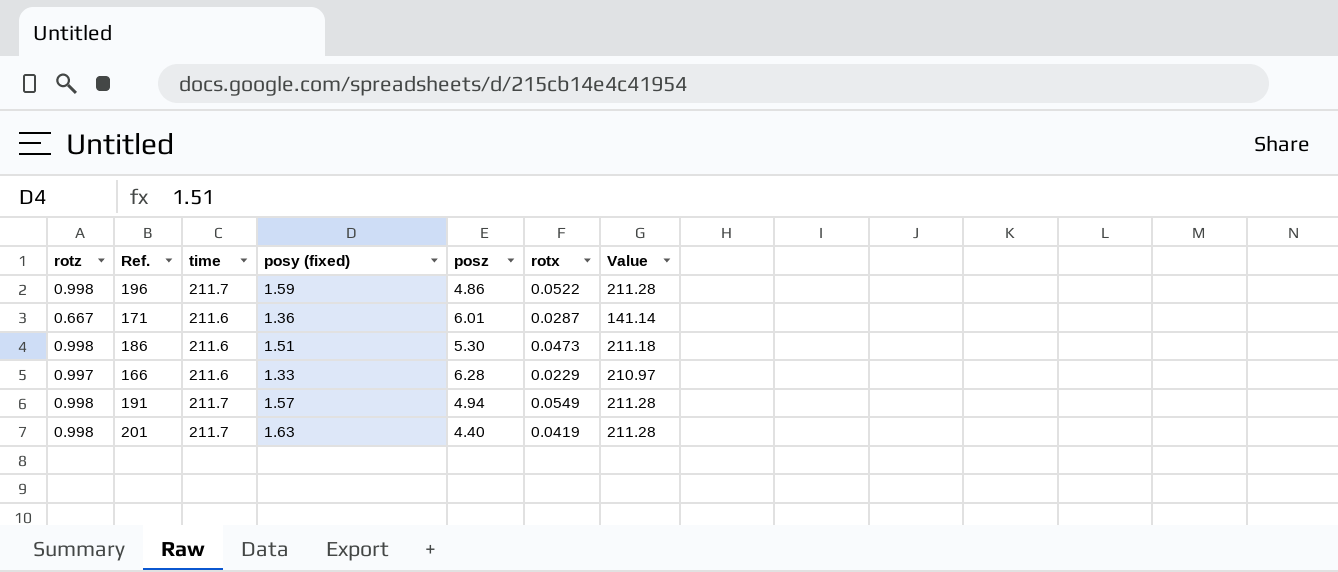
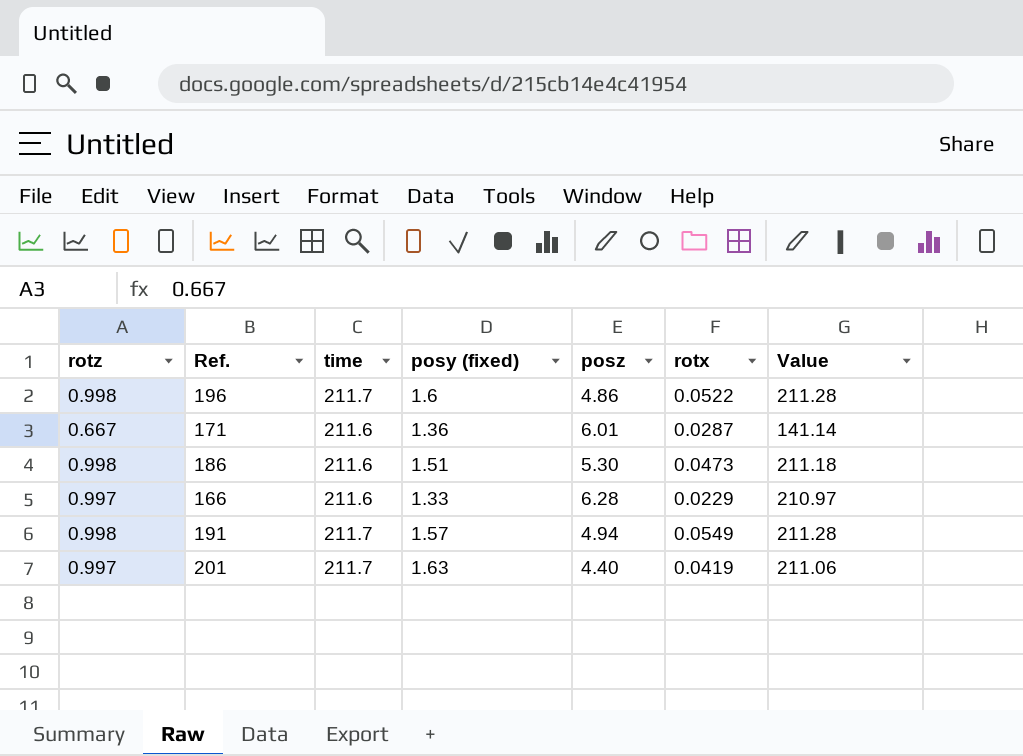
196 | posy (fixed): 1.59 -> 1.6
201 | rotz: 0.998 -> 0.997
201 | Value: 211.28 -> 211.06

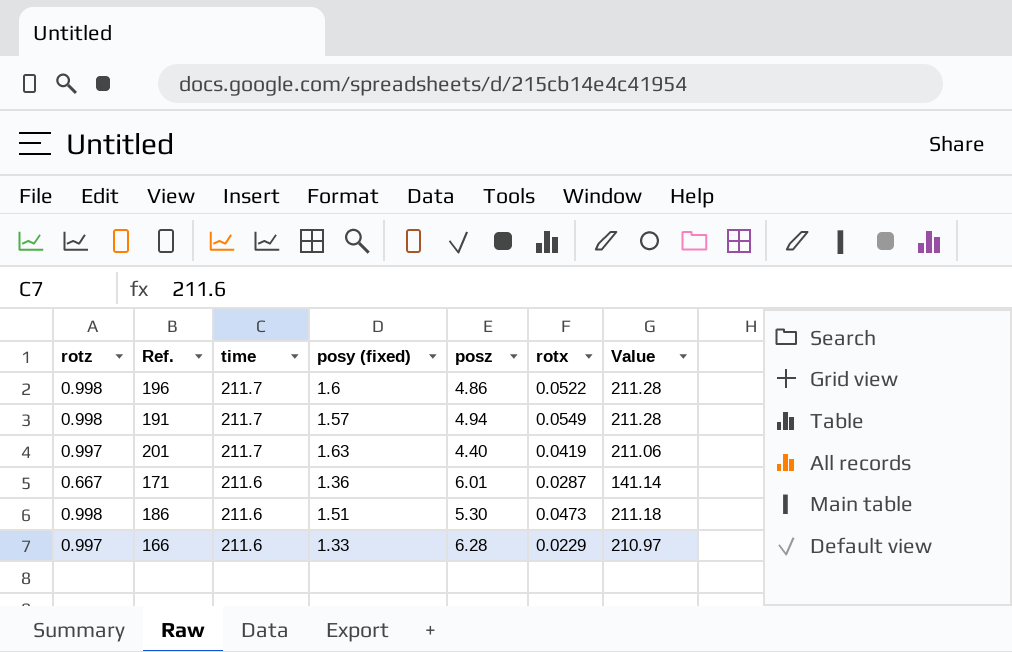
row order: none -> time descending

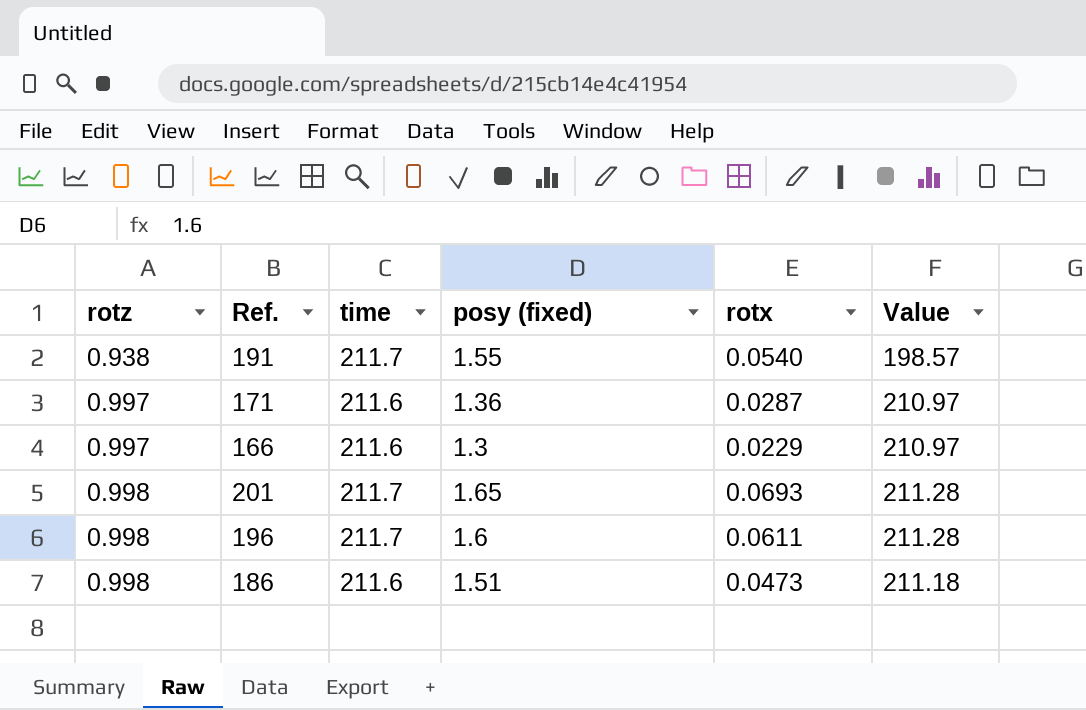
row order: time descending -> rotz ascending
column posz | position: 5 -> none
191 | rotz: 0.998 -> 0.938
191 | posy (fixed): 1.57 -> 1.55
191 | rotx: 0.0549 -> 0.0540
191 | Value: 211.28 -> 198.57
171 | rotz: 0.667 -> 0.997
171 | Value: 141.14 -> 210.97
166 | posy (fixed): 1.33 -> 1.3
201 | rotz: 0.997 -> 0.998
201 | posy (fixed): 1.63 -> 1.65
201 | rotx: 0.0419 -> 0.0693
201 | Value: 211.06 -> 211.28
196 | rotx: 0.0522 -> 0.0611

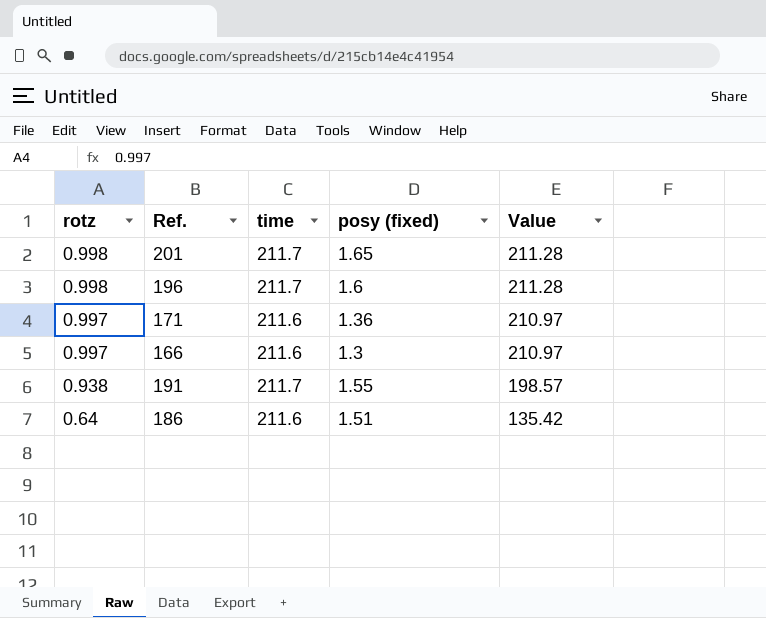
row order: rotz ascending -> rotz descending
column rotx | position: 5 -> none
186 | rotz: 0.998 -> 0.64
186 | Value: 211.18 -> 135.42

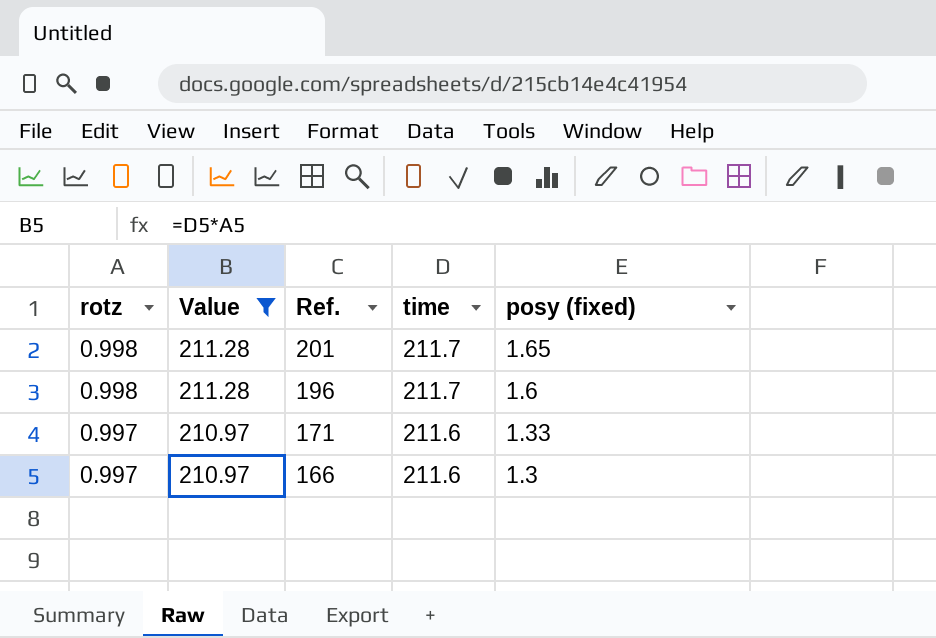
filter: none -> Value >= 210.97
column Value | position: 5 -> 2
171 | posy (fixed): 1.36 -> 1.33

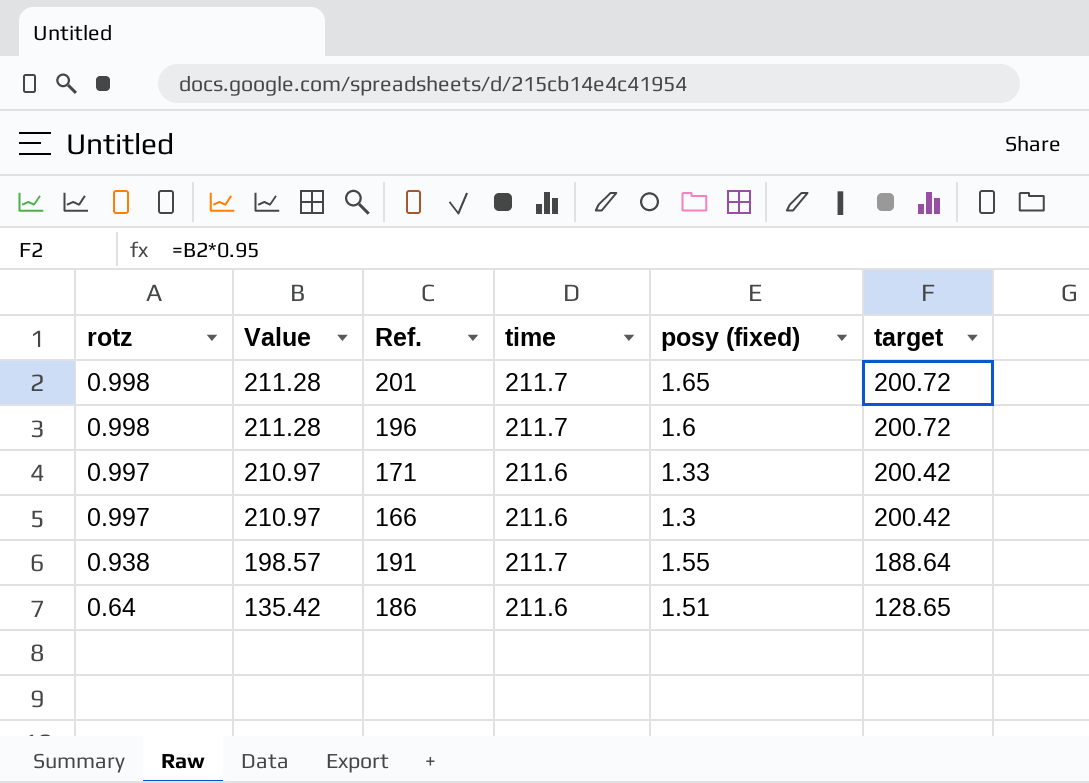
filter: Value >= 210.97 -> none
column target | formula: none -> [Value] * 0.95

